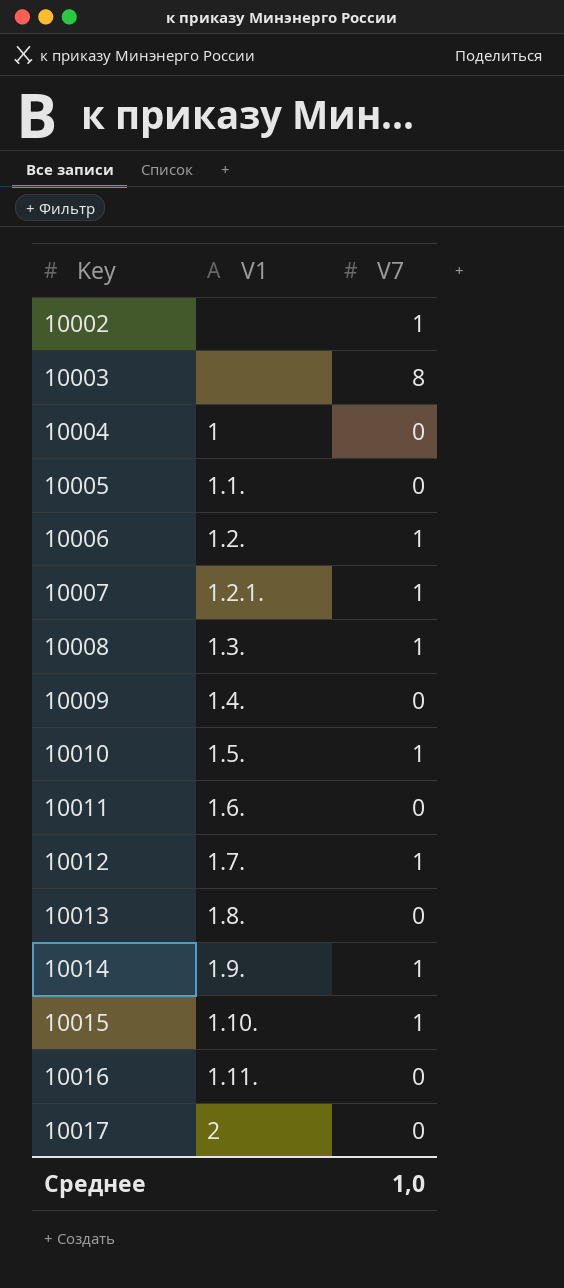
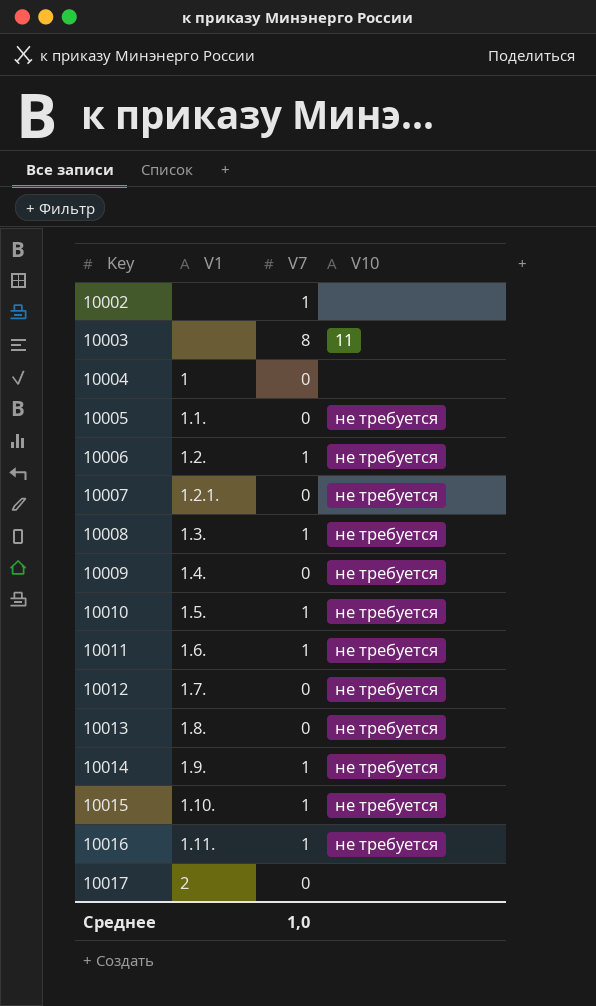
column V10 | position: none -> 4
10007 | V7: 1 -> 0
10011 | V7: 0 -> 1
10012 | V7: 1 -> 0
10016 | V7: 0 -> 1

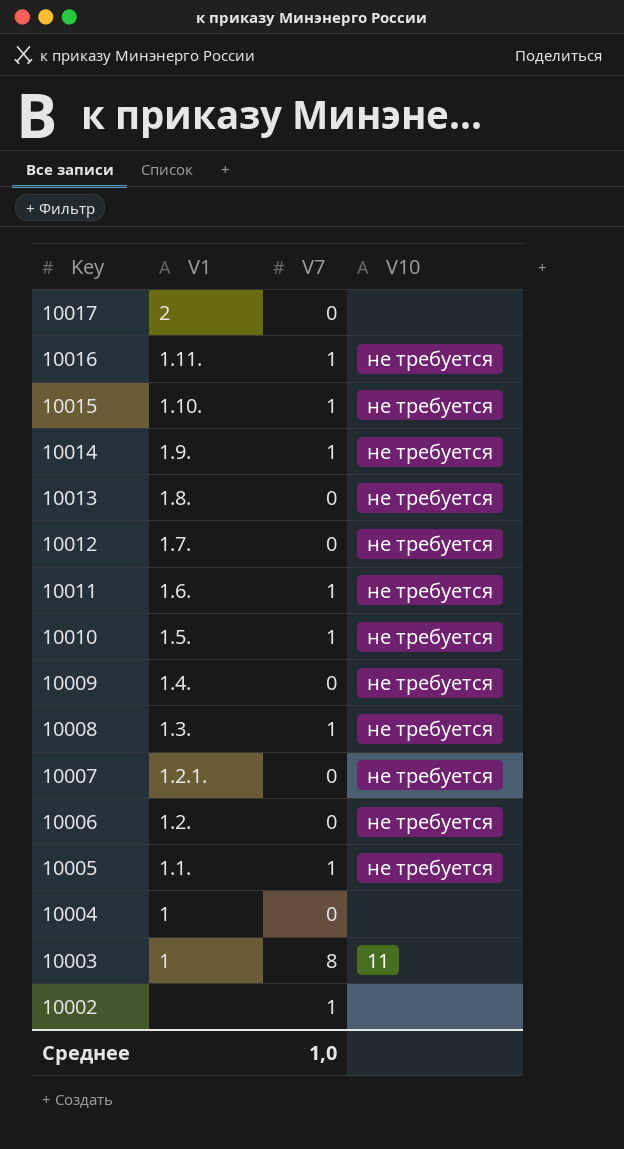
row order: Key ascending -> Key descending
10006 | V7: 1 -> 0
10005 | V7: 0 -> 1
10003 | V1: none -> 1

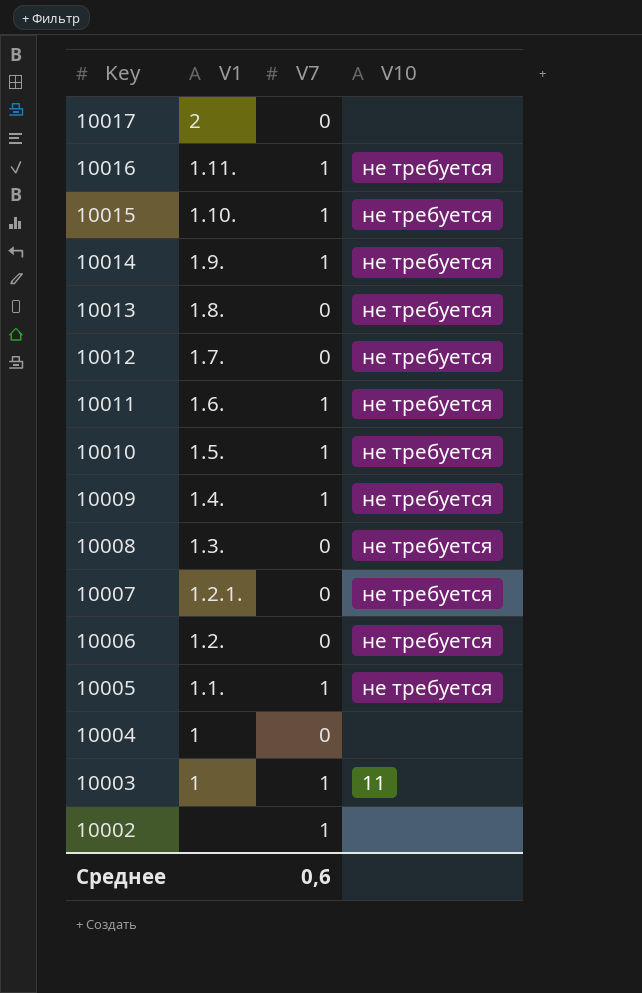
10009 | V7: 0 -> 1
10008 | V7: 1 -> 0
10003 | V7: 8 -> 1
Среднее | V7: 1,0 -> 0,6

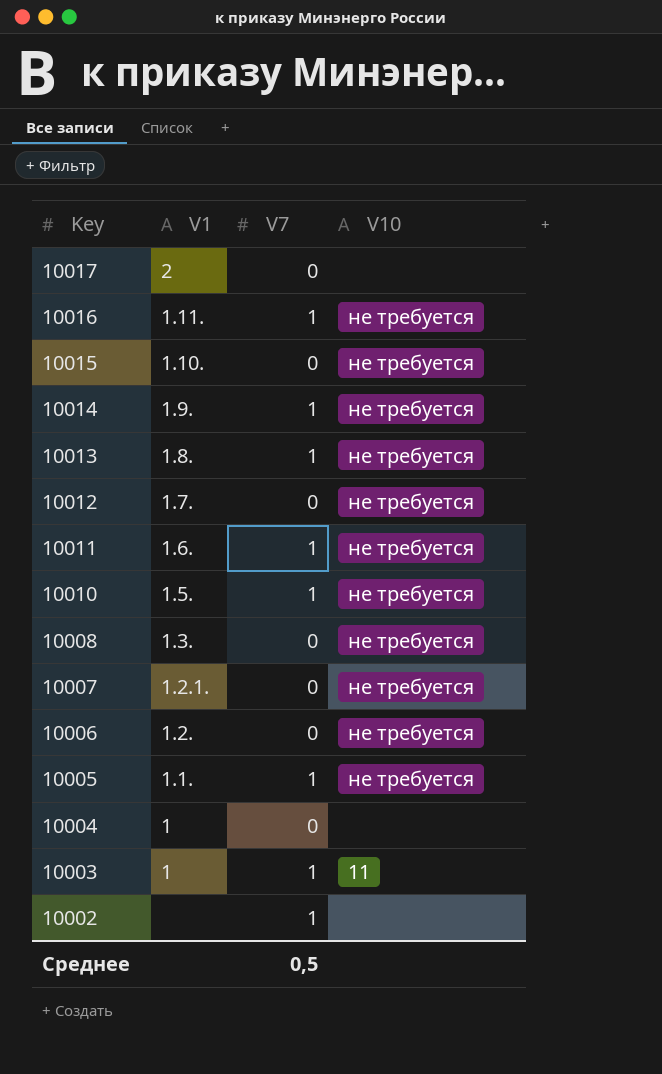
row 10009: 1.4. | 1 | не требуется -> none
10015 | V7: 1 -> 0
10013 | V7: 0 -> 1
Среднее | V7: 0,6 -> 0,5

